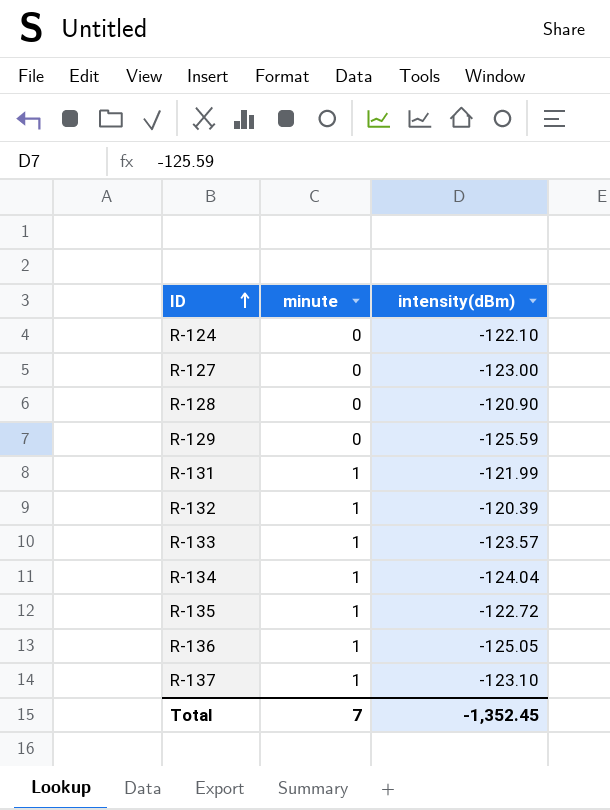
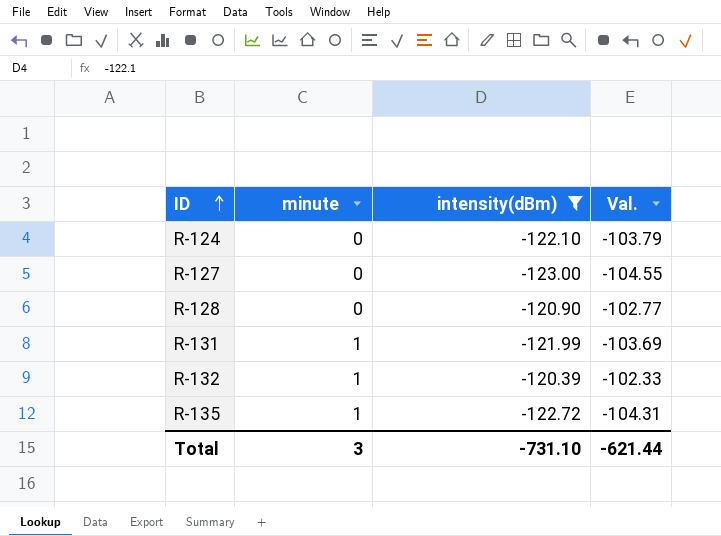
filter: none -> intensity(dBm) >= -123.00
column Val. | formula: none -> [intensity(dBm)] * 0.85
Total | minute: 7 -> 3
Total | intensity(dBm): -1,352.45 -> -731.10

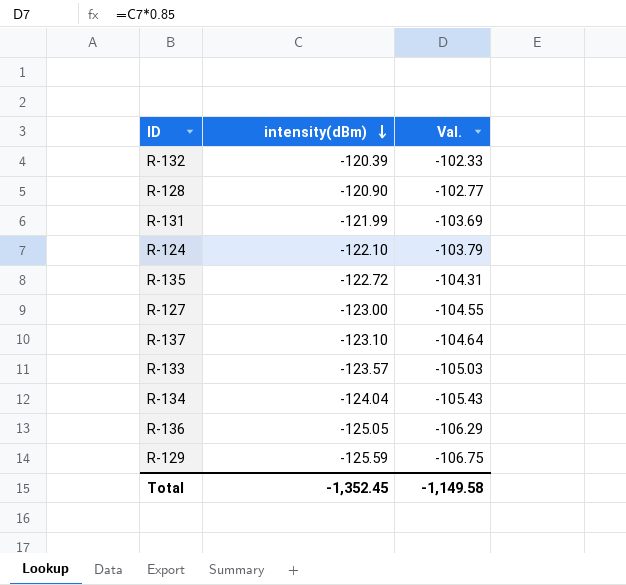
filter: intensity(dBm) >= -123.00 -> none
row order: ID ascending -> intensity(dBm) descending
column minute | position: 2 -> none
Total | intensity(dBm): -731.10 -> -1,352.45
Total | Val.: -621.44 -> -1,149.58

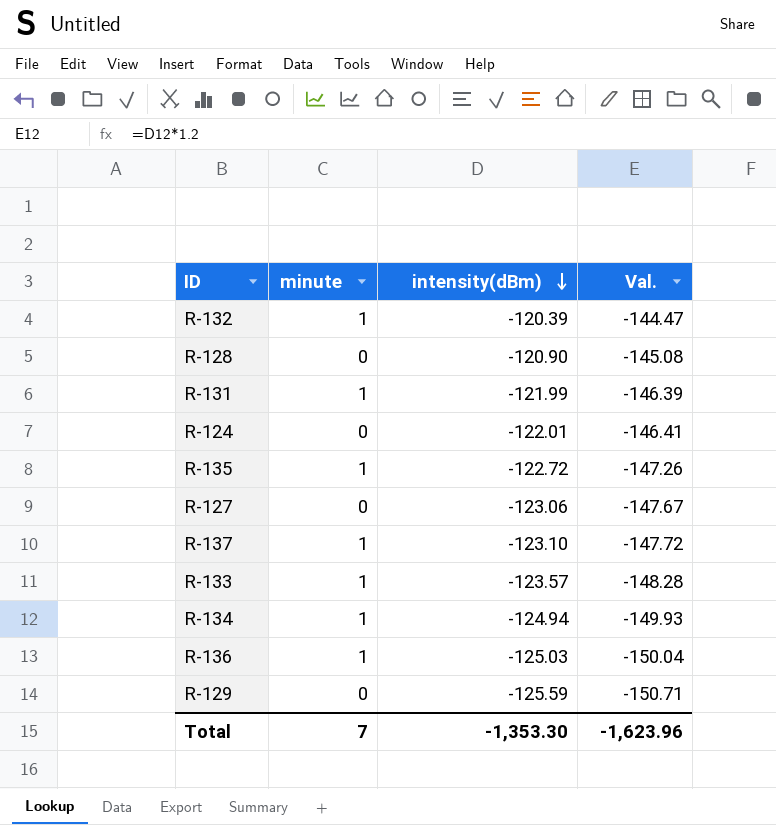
column minute | position: none -> 2
column Val. | formula: [intensity(dBm)] * 0.85 -> [intensity(dBm)] * 1.2
R-124 | intensity(dBm): -122.10 -> -122.01
R-127 | intensity(dBm): -123.00 -> -123.06
R-134 | intensity(dBm): -124.04 -> -124.94
R-136 | intensity(dBm): -125.05 -> -125.03
Total | intensity(dBm): -1,352.45 -> -1,353.30
Total | Val.: -1,149.58 -> -1,623.96

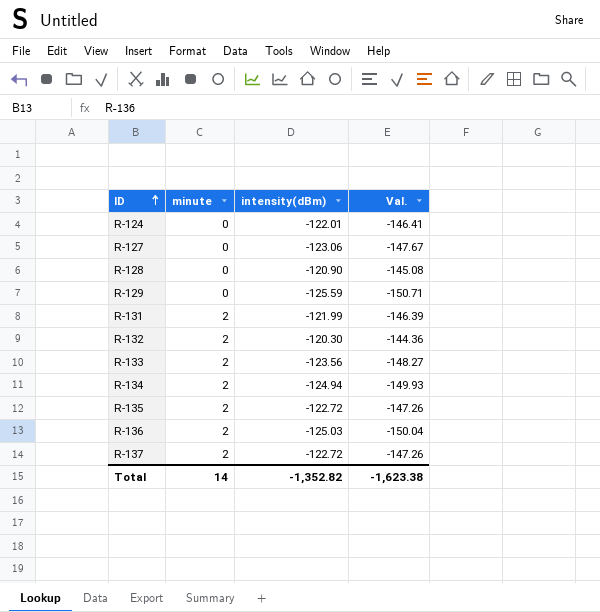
row order: intensity(dBm) descending -> ID ascending
R-131 | minute: 1 -> 2
R-132 | minute: 1 -> 2
R-132 | intensity(dBm): -120.39 -> -120.30
R-132 | Val.: -144.47 -> -144.36
R-133 | minute: 1 -> 2
R-133 | intensity(dBm): -123.57 -> -123.56
R-133 | Val.: -148.28 -> -148.27
R-134 | minute: 1 -> 2
R-135 | minute: 1 -> 2
R-136 | minute: 1 -> 2
R-137 | minute: 1 -> 2
R-137 | intensity(dBm): -123.10 -> -122.72
R-137 | Val.: -147.72 -> -147.26
Total | minute: 7 -> 14
Total | intensity(dBm): -1,353.30 -> -1,352.82
Total | Val.: -1,623.96 -> -1,623.38

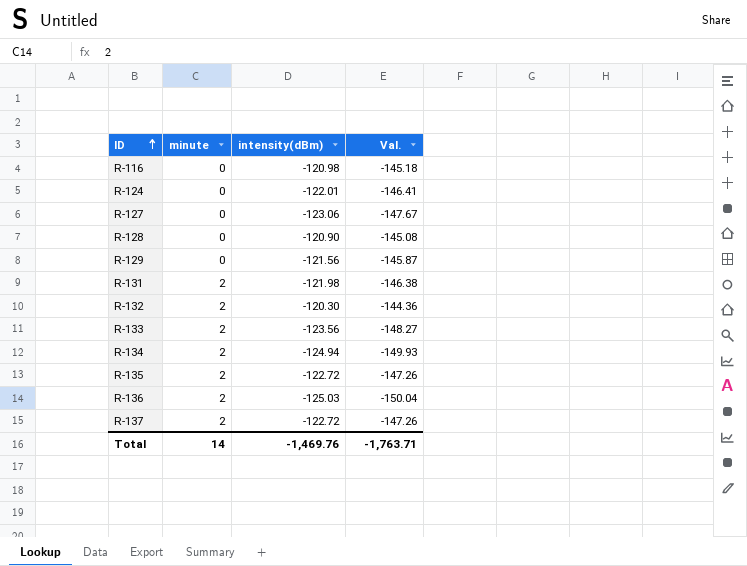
row R-116: none -> 0 | -120.98 | -145.18
R-129 | intensity(dBm): -125.59 -> -121.56
R-129 | Val.: -150.71 -> -145.87
R-131 | intensity(dBm): -121.99 -> -121.98
R-131 | Val.: -146.39 -> -146.38
Total | intensity(dBm): -1,352.82 -> -1,469.76
Total | Val.: -1,623.38 -> -1,763.71

